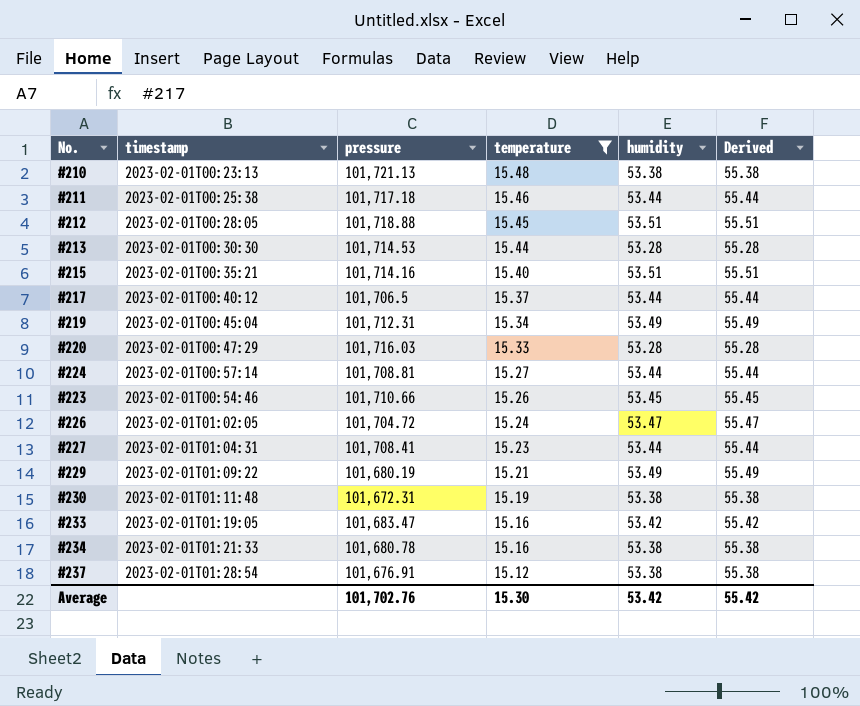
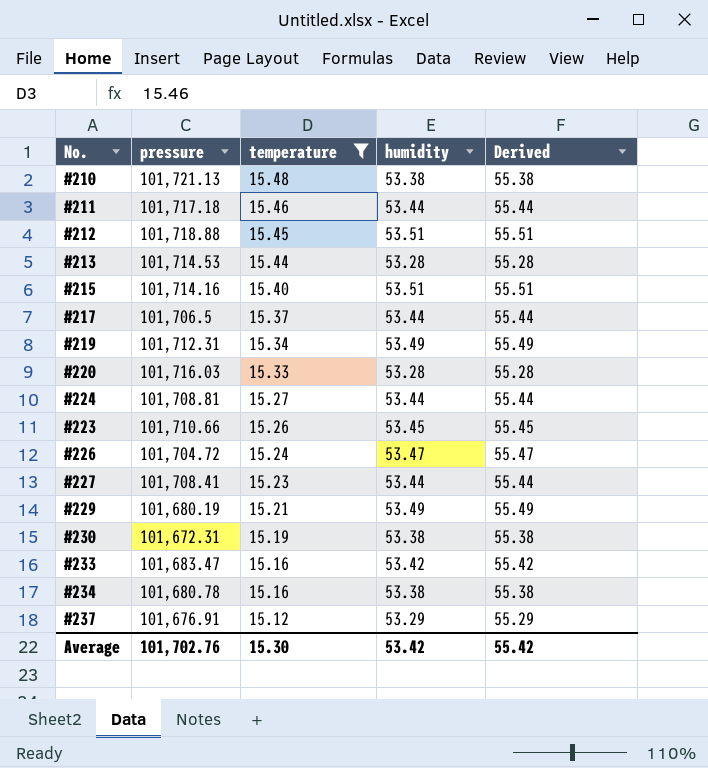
column timestamp | position: 2 -> none
#237 | humidity: 53.38 -> 53.29
#237 | Derived: 55.38 -> 55.29

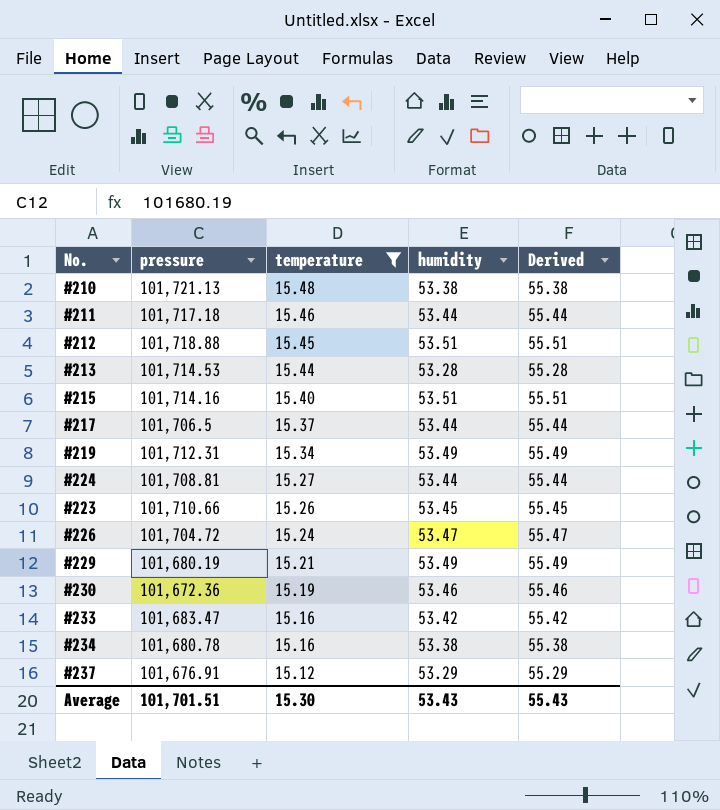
row #220: 101,716.03 | 15.33 | 53.28 | 55.28 -> none
row #227: 101,708.41 | 15.23 | 53.44 | 55.44 -> none
#230 | pressure: 101,672.31 -> 101,672.36
#230 | humidity: 53.38 -> 53.46
#230 | Derived: 55.38 -> 55.46
Average | pressure: 101,702.76 -> 101,701.51
Average | humidity: 53.42 -> 53.43
Average | Derived: 55.42 -> 55.43

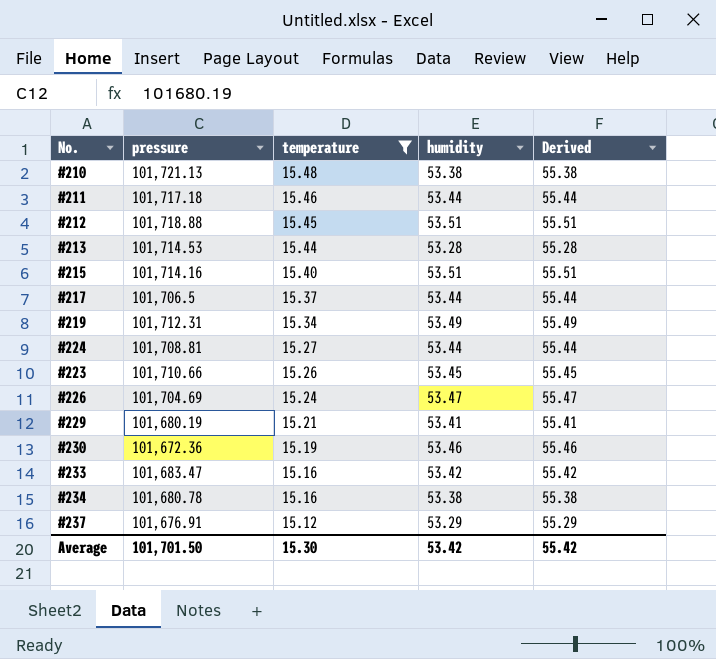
#226 | pressure: 101,704.72 -> 101,704.69
#229 | humidity: 53.49 -> 53.41
#229 | Derived: 55.49 -> 55.41
Average | pressure: 101,701.51 -> 101,701.50
Average | humidity: 53.43 -> 53.42
Average | Derived: 55.43 -> 55.42

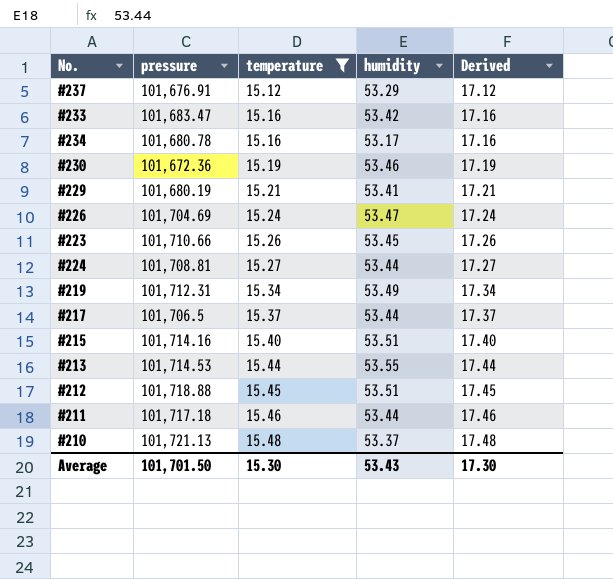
row order: temperature descending -> temperature ascending
column Derived | formula: [humidity] + 2 -> [temperature] + 2
#234 | humidity: 53.38 -> 53.17
#213 | humidity: 53.28 -> 53.55
#210 | humidity: 53.38 -> 53.37
Average | humidity: 53.42 -> 53.43
Average | Derived: 55.42 -> 17.30

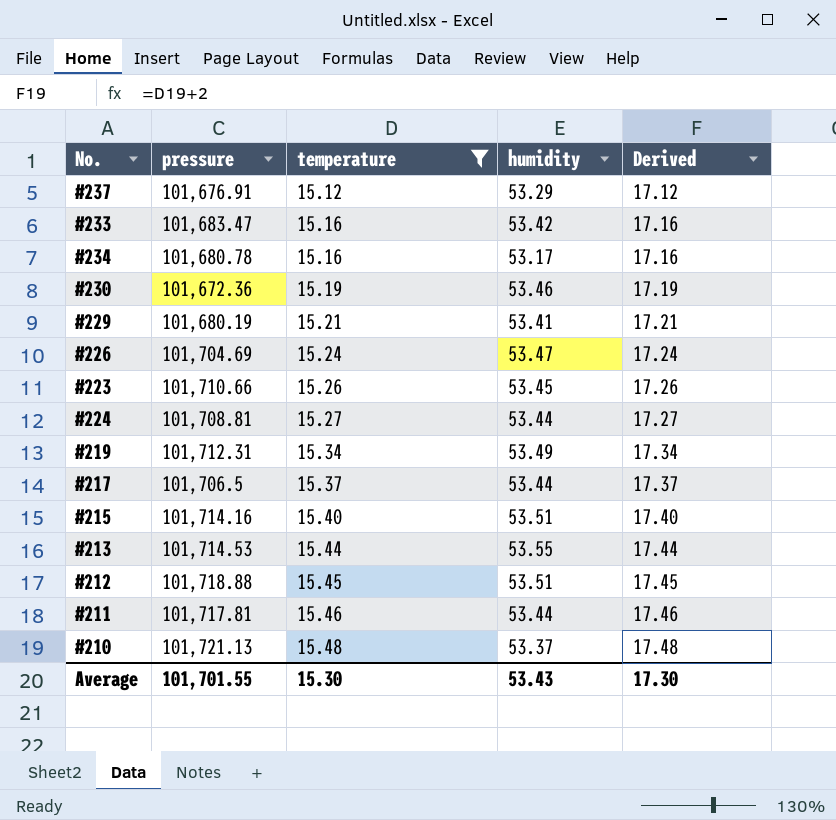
#211 | pressure: 101,717.18 -> 101,717.81
Average | pressure: 101,701.50 -> 101,701.55

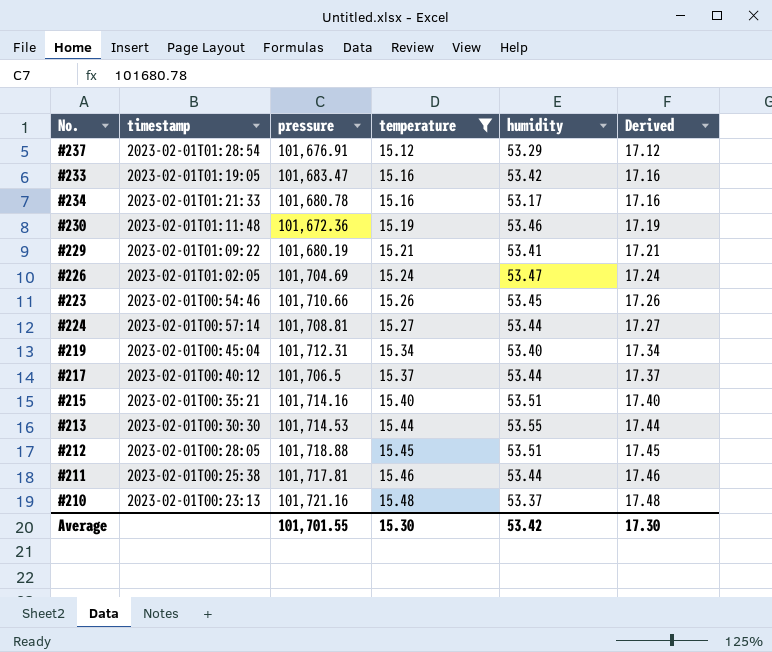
column timestamp | position: none -> 2
#219 | humidity: 53.49 -> 53.40
#210 | pressure: 101,721.13 -> 101,721.16
Average | humidity: 53.43 -> 53.42

